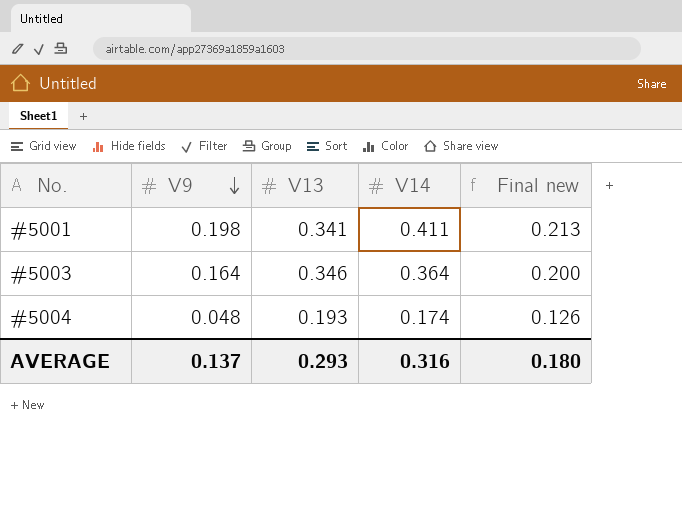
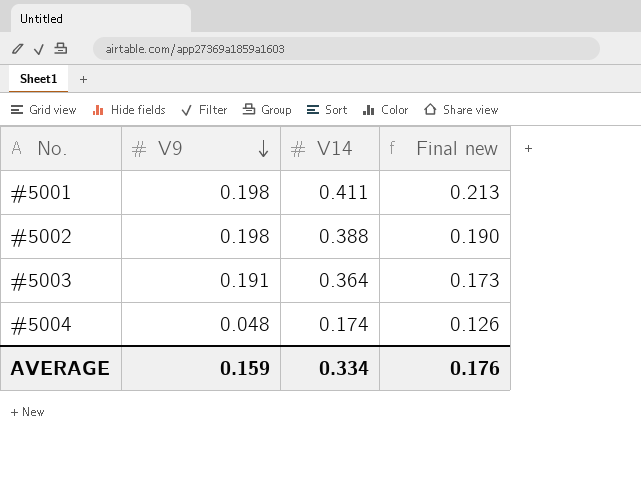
column V13 | position: 3 -> none
row #5002: none -> 0.198 | 0.388 | 0.190
#5003 | V9: 0.164 -> 0.191
#5003 | Final new: 0.200 -> 0.173
AVERAGE | V9: 0.137 -> 0.159
AVERAGE | V14: 0.316 -> 0.334
AVERAGE | Final new: 0.180 -> 0.176

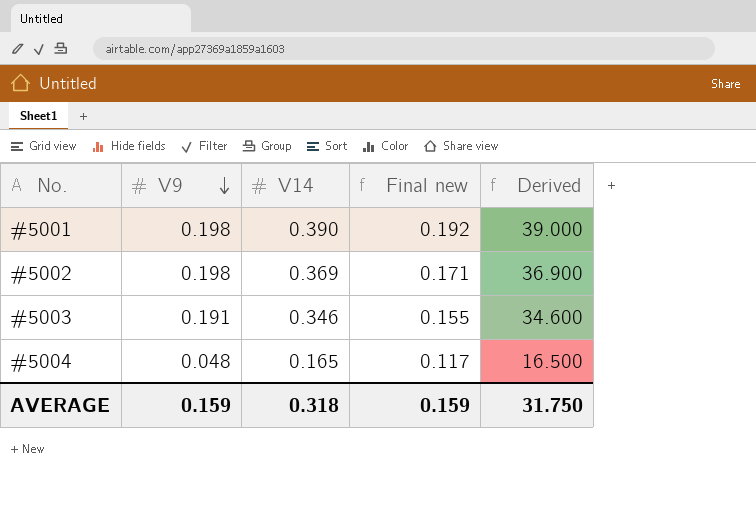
column Derived | formula: none -> [V14] * 100
#5001 | V14: 0.411 -> 0.390
#5001 | Final new: 0.213 -> 0.192
#5002 | V14: 0.388 -> 0.369
#5002 | Final new: 0.190 -> 0.171
#5003 | V14: 0.364 -> 0.346
#5003 | Final new: 0.173 -> 0.155
#5004 | V14: 0.174 -> 0.165
#5004 | Final new: 0.126 -> 0.117
AVERAGE | V14: 0.334 -> 0.318
AVERAGE | Final new: 0.176 -> 0.159

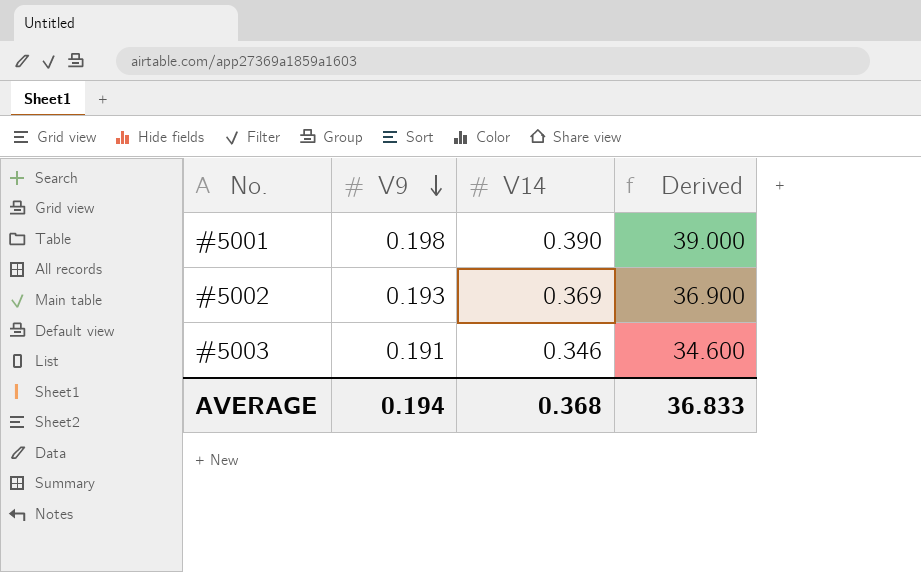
column Final new | formula: [V14] - [V9] -> none
row #5004: 0.048 | 0.165 | 0.117 | 16.500 -> none
#5002 | V9: 0.198 -> 0.193
AVERAGE | V9: 0.159 -> 0.194
AVERAGE | V14: 0.318 -> 0.368
AVERAGE | Derived: 31.750 -> 36.833

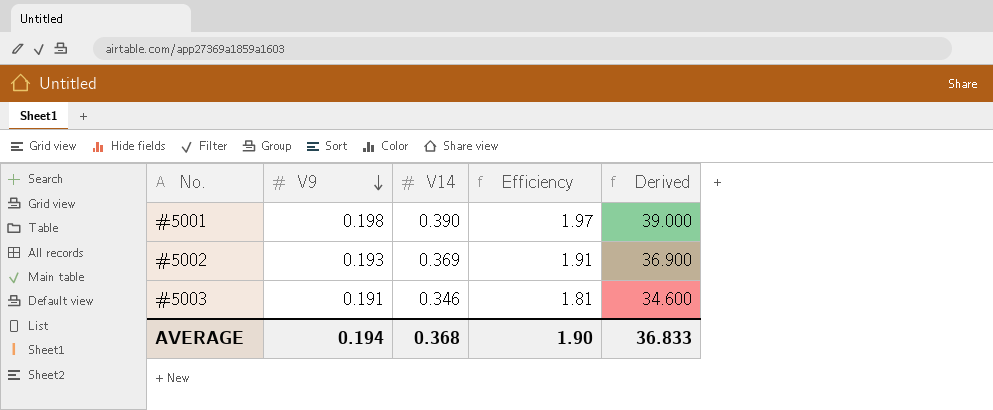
column Efficiency | formula: none -> [V14] / [V9]

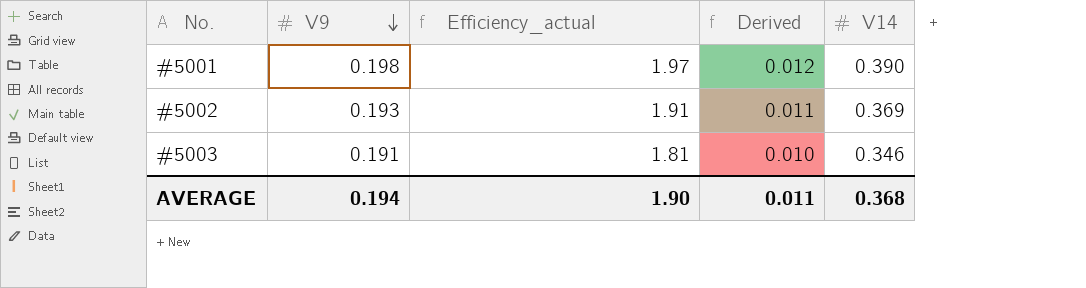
column name: Efficiency -> Efficiency_actual
column Derived | formula: [V14] * 100 -> [V14] * 0.03
column V14 | position: 3 -> 5
AVERAGE | Derived: 36.833 -> 0.011

